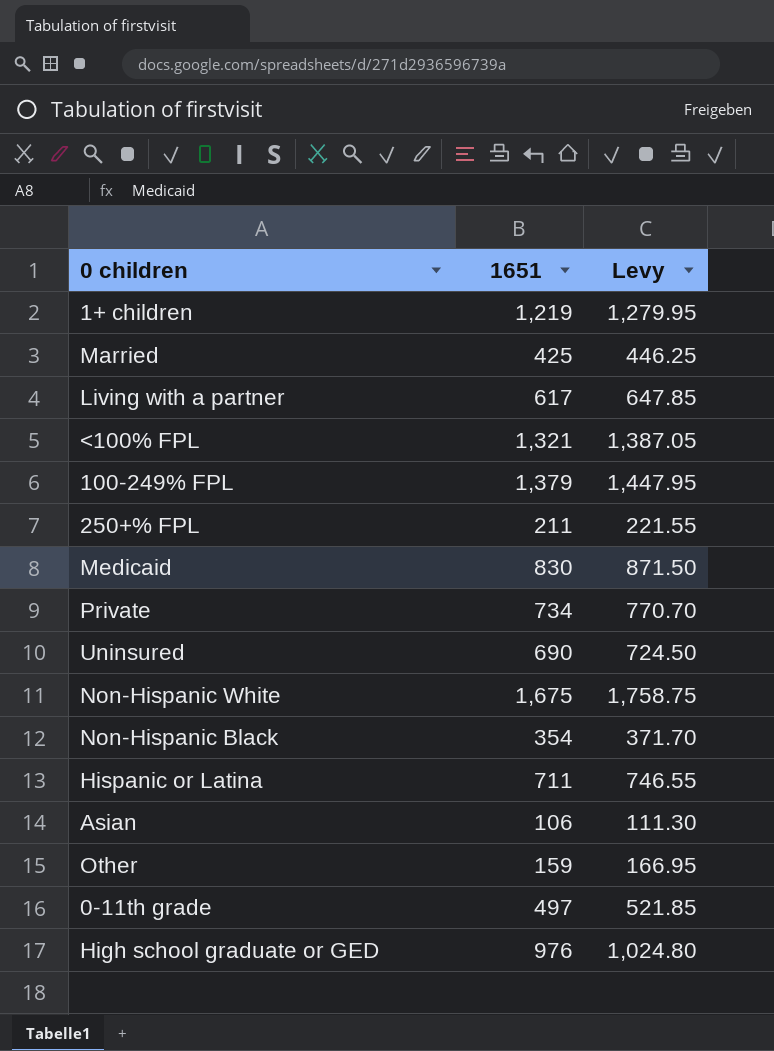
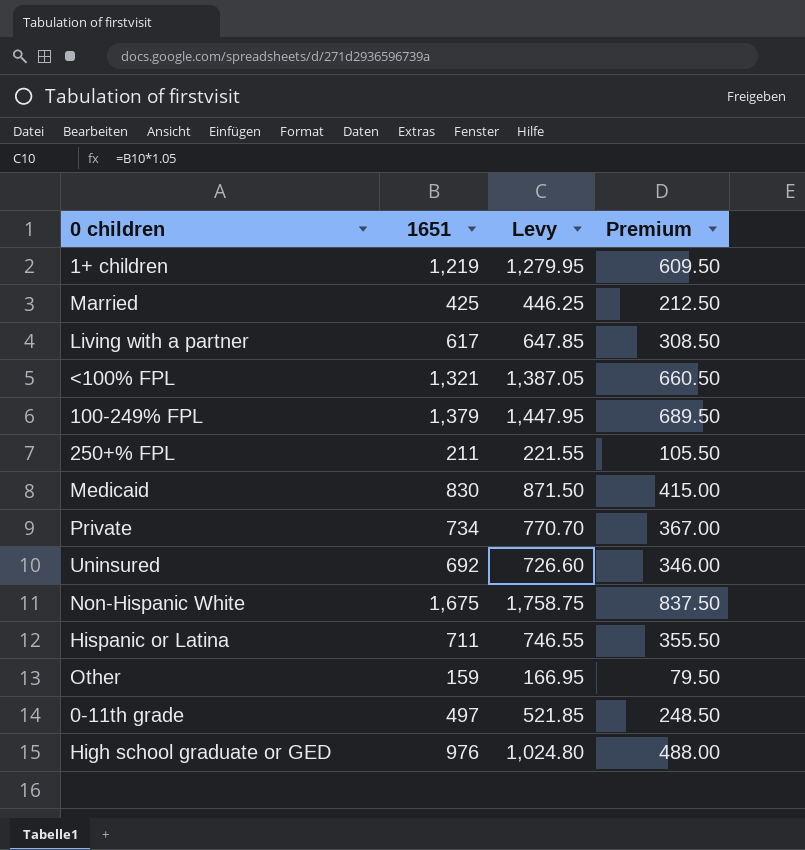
column Premium | formula: none -> [1651] * 0.5
row Non-Hispanic Black: 354 | 371.70 -> none
row Asian: 106 | 111.30 -> none
Uninsured | 1651: 690 -> 692
Uninsured | Levy: 724.50 -> 726.60

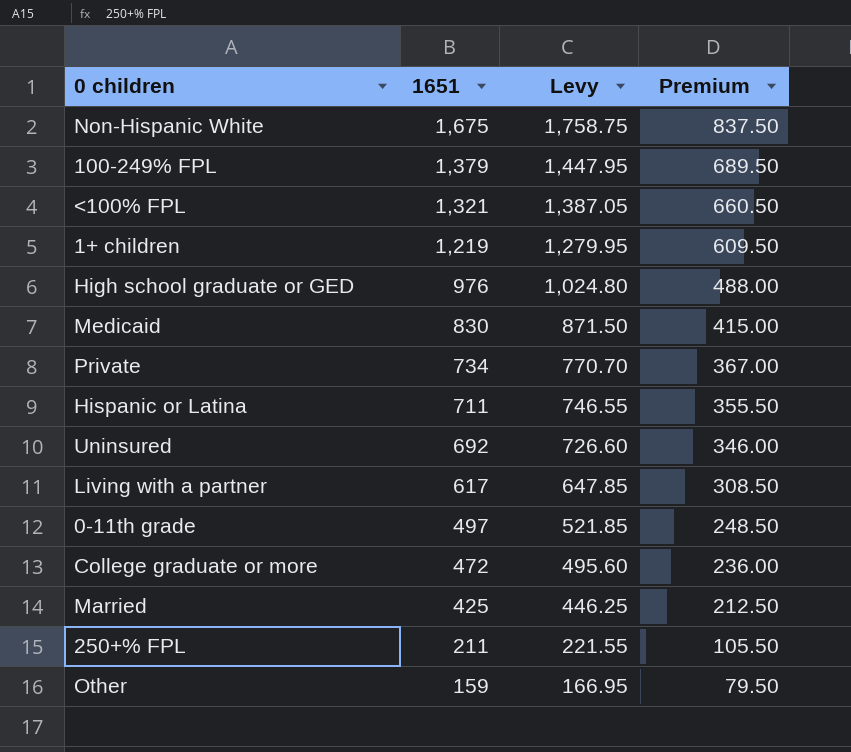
row order: none -> 1651 descending
row College graduate or more: none -> 472 | 495.60 | 236.00

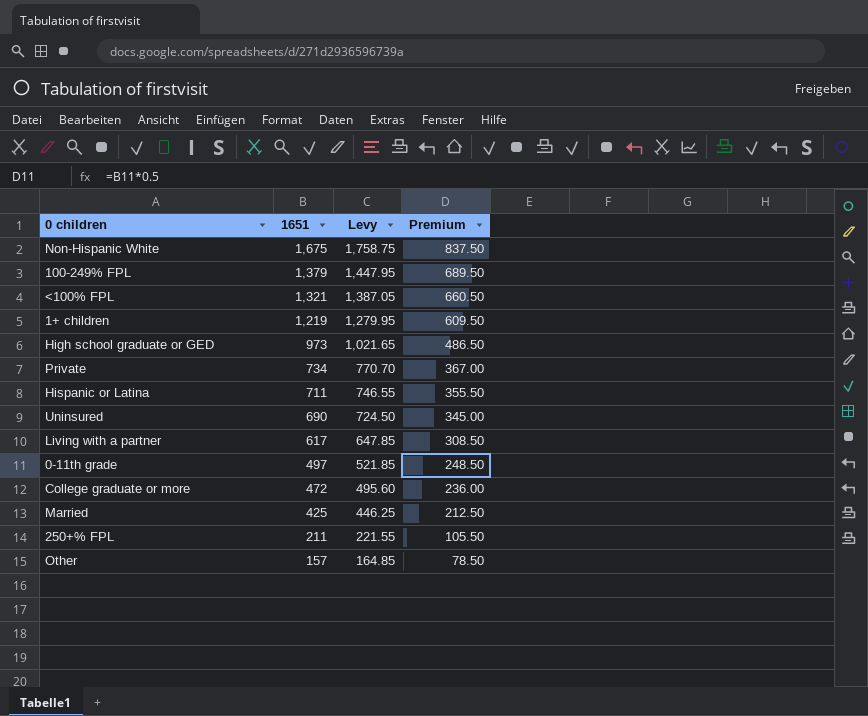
row Medicaid: 830 | 871.50 | 415.00 -> none
High school graduate or GED | 1651: 976 -> 973
High school graduate or GED | Levy: 1,024.80 -> 1,021.65
High school graduate or GED | Premium: 488.00 -> 486.50
Uninsured | 1651: 692 -> 690
Uninsured | Levy: 726.60 -> 724.50
Uninsured | Premium: 346.00 -> 345.00
Other | 1651: 159 -> 157
Other | Levy: 166.95 -> 164.85
Other | Premium: 79.50 -> 78.50

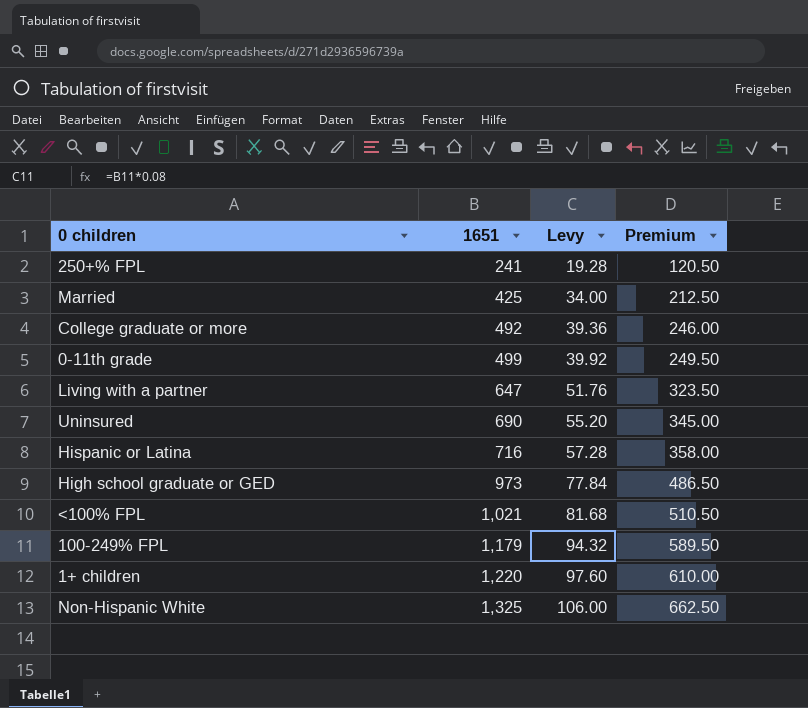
row order: 1651 descending -> 1651 ascending
column Levy | formula: [1651] * 1.05 -> [1651] * 0.08
row Private: 734 | 770.70 | 367.00 -> none
row Other: 157 | 164.85 | 78.50 -> none
250+% FPL | 1651: 211 -> 241
250+% FPL | Premium: 105.50 -> 120.50
College graduate or more | 1651: 472 -> 492
College graduate or more | Premium: 236.00 -> 246.00
0-11th grade | 1651: 497 -> 499
0-11th grade | Premium: 248.50 -> 249.50
Living with a partner | 1651: 617 -> 647
Living with a partner | Premium: 308.50 -> 323.50
Hispanic or Latina | 1651: 711 -> 716
Hispanic or Latina | Premium: 355.50 -> 358.00
<100% FPL | 1651: 1,321 -> 1,021
<100% FPL | Premium: 660.50 -> 510.50
100-249% FPL | 1651: 1,379 -> 1,179
100-249% FPL | Premium: 689.50 -> 589.50
1+ children | 1651: 1,219 -> 1,220
1+ children | Premium: 609.50 -> 610.00
Non-Hispanic White | 1651: 1,675 -> 1,325
Non-Hispanic White | Premium: 837.50 -> 662.50

